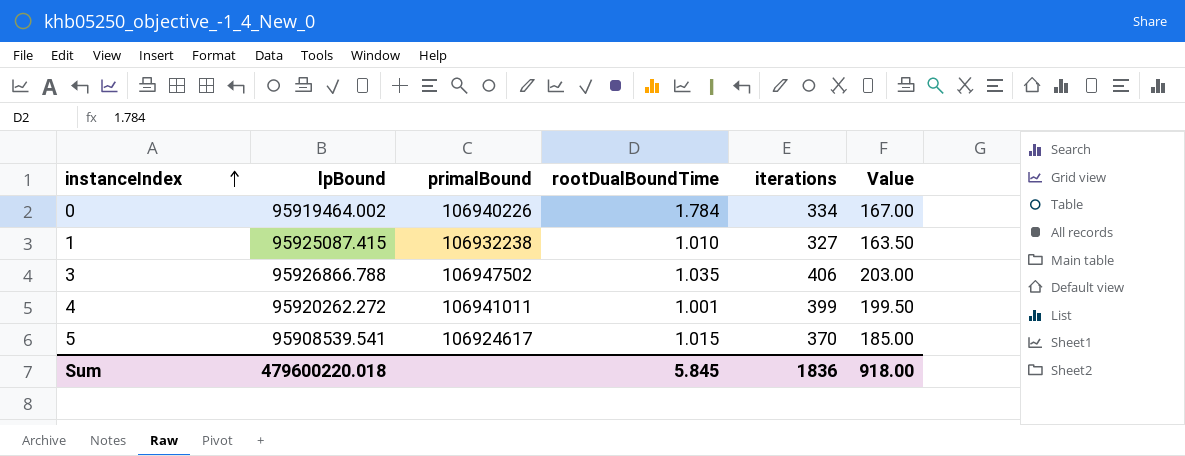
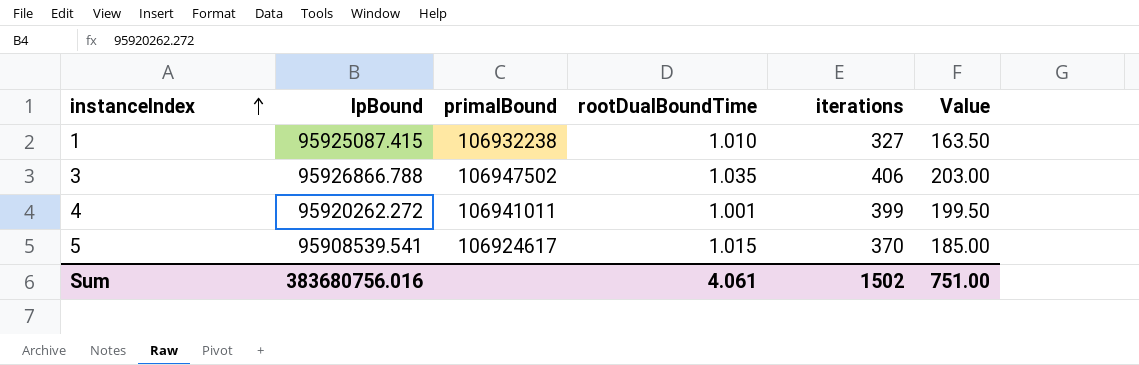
row 0: 95919464.002 | 106940226 | 1.784 | 334 | 167.00 -> none
Sum | lpBound: 479600220.018 -> 383680756.016
Sum | rootDualBoundTime: 5.845 -> 4.061
Sum | iterations: 1836 -> 1502
Sum | Value: 918.00 -> 751.00

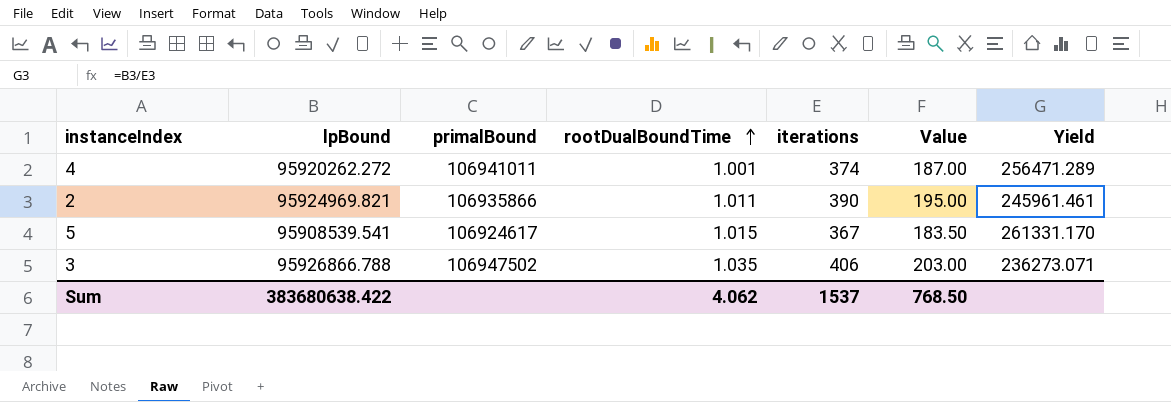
row order: instanceIndex ascending -> rootDualBoundTime ascending
column Yield | formula: none -> [lpBound] / [iterations]
row 1: 95925087.415 | 106932238 | 1.010 | 327 | 163.50 -> none
4 | iterations: 399 -> 374
4 | Value: 199.50 -> 187.00
row 2: none -> 95924969.821 | 106935866 | 1.011 | 390 | 195.00 | 245961.461
5 | iterations: 370 -> 367
5 | Value: 185.00 -> 183.50
Sum | lpBound: 383680756.016 -> 383680638.422
Sum | rootDualBoundTime: 4.061 -> 4.062
Sum | iterations: 1502 -> 1537
Sum | Value: 751.00 -> 768.50

